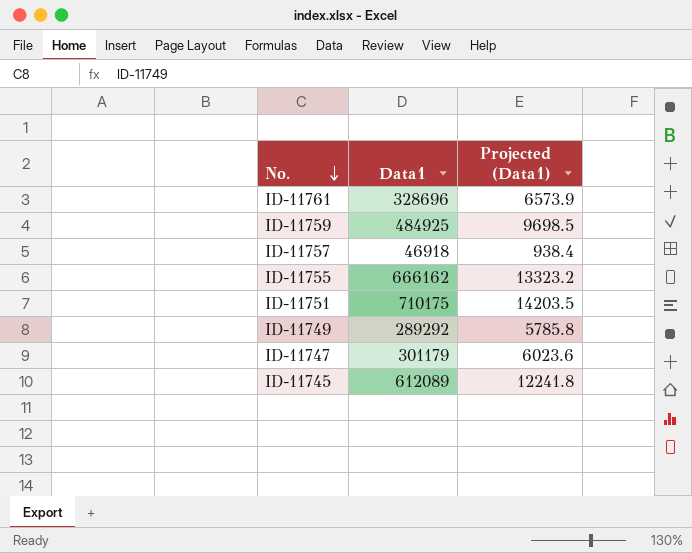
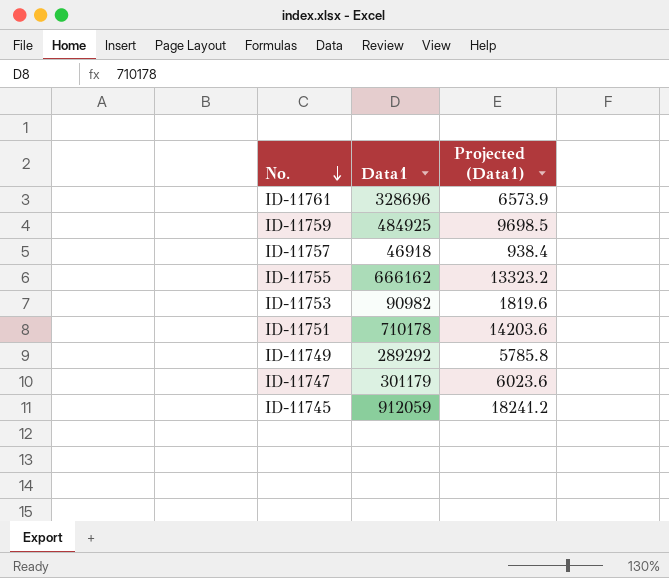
row ID-11753: none -> 90982 | 1819.6
ID-11751 | Data1: 710175 -> 710178
ID-11751 | Projected (Data1): 14203.5 -> 14203.6
ID-11745 | Data1: 612089 -> 912059
ID-11745 | Projected (Data1): 12241.8 -> 18241.2

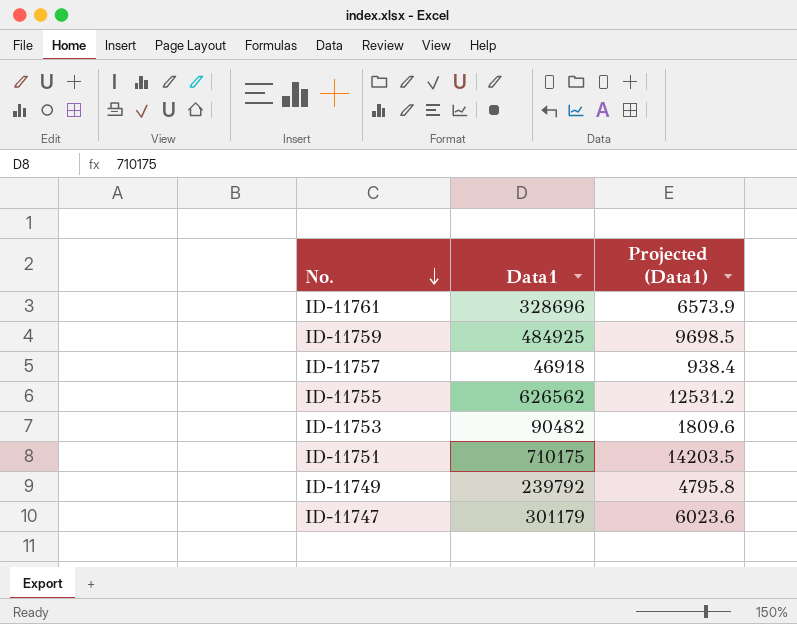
row ID-11745: 912059 | 18241.2 -> none
ID-11755 | Data1: 666162 -> 626562
ID-11755 | Projected (Data1): 13323.2 -> 12531.2
ID-11753 | Data1: 90982 -> 90482
ID-11753 | Projected (Data1): 1819.6 -> 1809.6
ID-11751 | Data1: 710178 -> 710175
ID-11751 | Projected (Data1): 14203.6 -> 14203.5
ID-11749 | Data1: 289292 -> 239792
ID-11749 | Projected (Data1): 5785.8 -> 4795.8

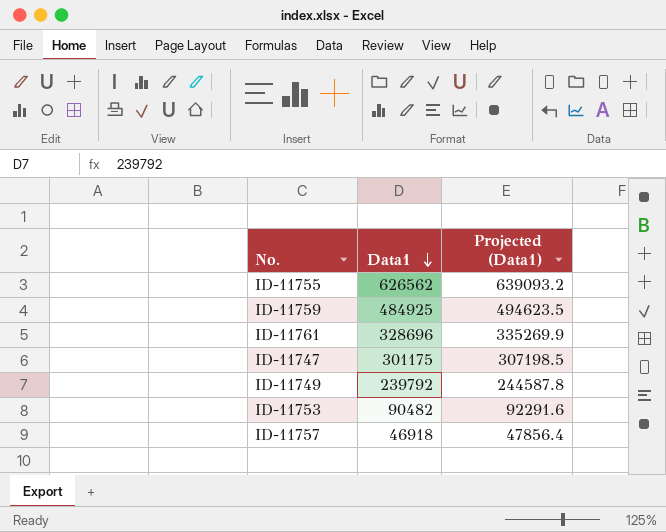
row order: No. descending -> Data1 descending
column Projected (Data1) | formula: [Data1] * 0.02 -> [Data1] * 1.02
row ID-11751: 710175 | 14203.5 -> none
ID-11747 | Data1: 301179 -> 301175

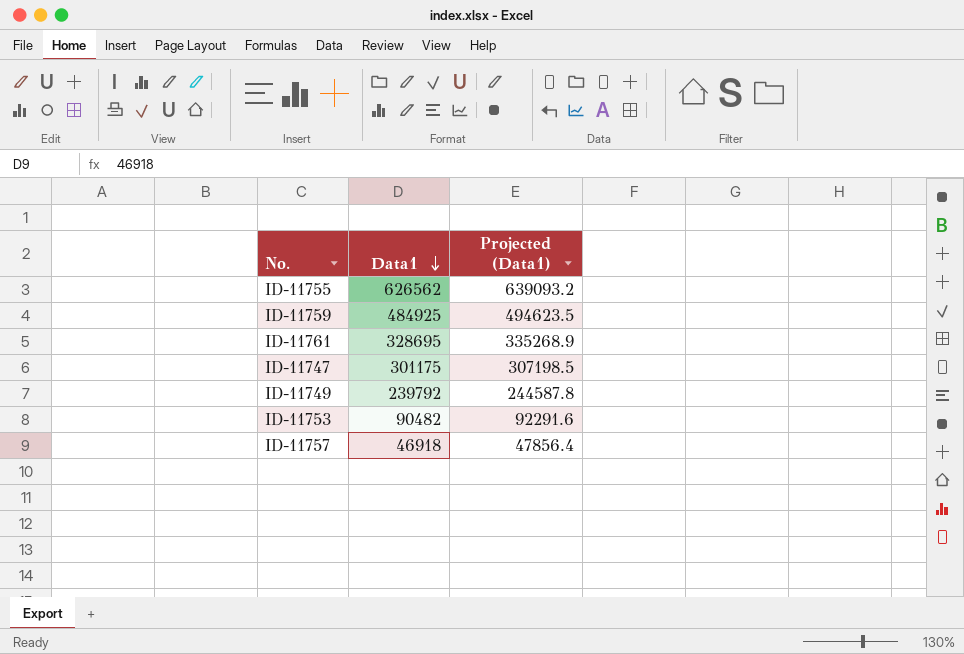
ID-11761 | Data1: 328696 -> 328695
ID-11761 | Projected (Data1): 335269.9 -> 335268.9

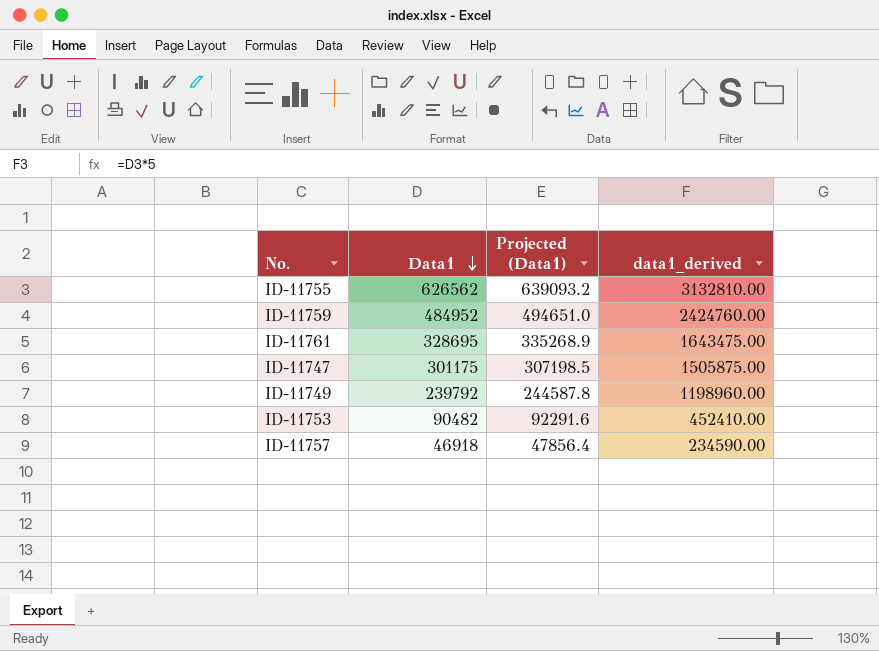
column data1_derived | formula: none -> [Data1] * 5
ID-11759 | Data1: 484925 -> 484952
ID-11759 | Projected (Data1): 494623.5 -> 494651.0

